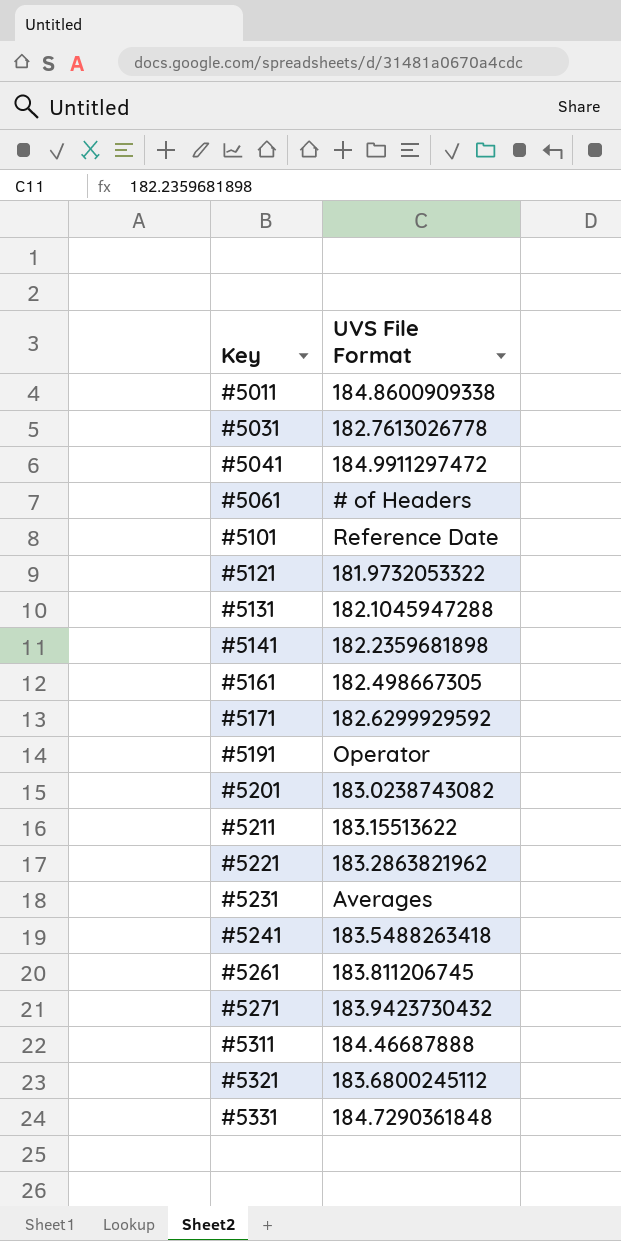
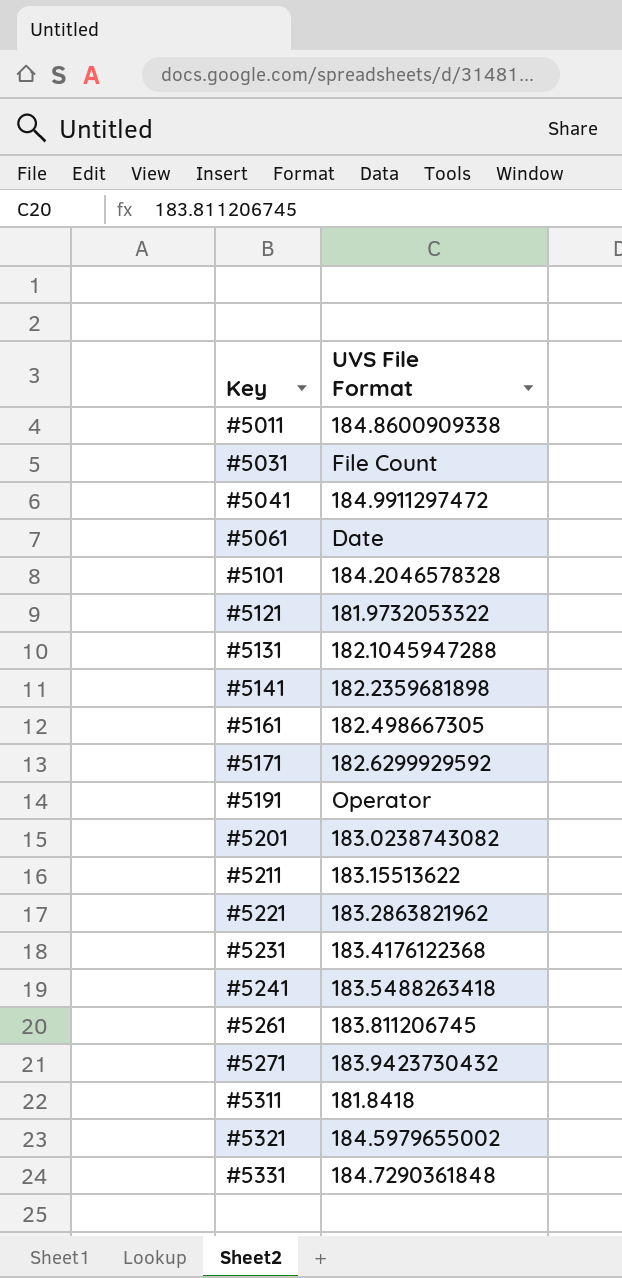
#5031 | UVS File Format: 182.7613026778 -> File Count
#5061 | UVS File Format: # of Headers -> Date
#5101 | UVS File Format: Reference Date -> 184.2046578328
#5231 | UVS File Format: Averages -> 183.4176122368
#5311 | UVS File Format: 184.46687888 -> 181.8418
#5321 | UVS File Format: 183.6800245112 -> 184.5979655002

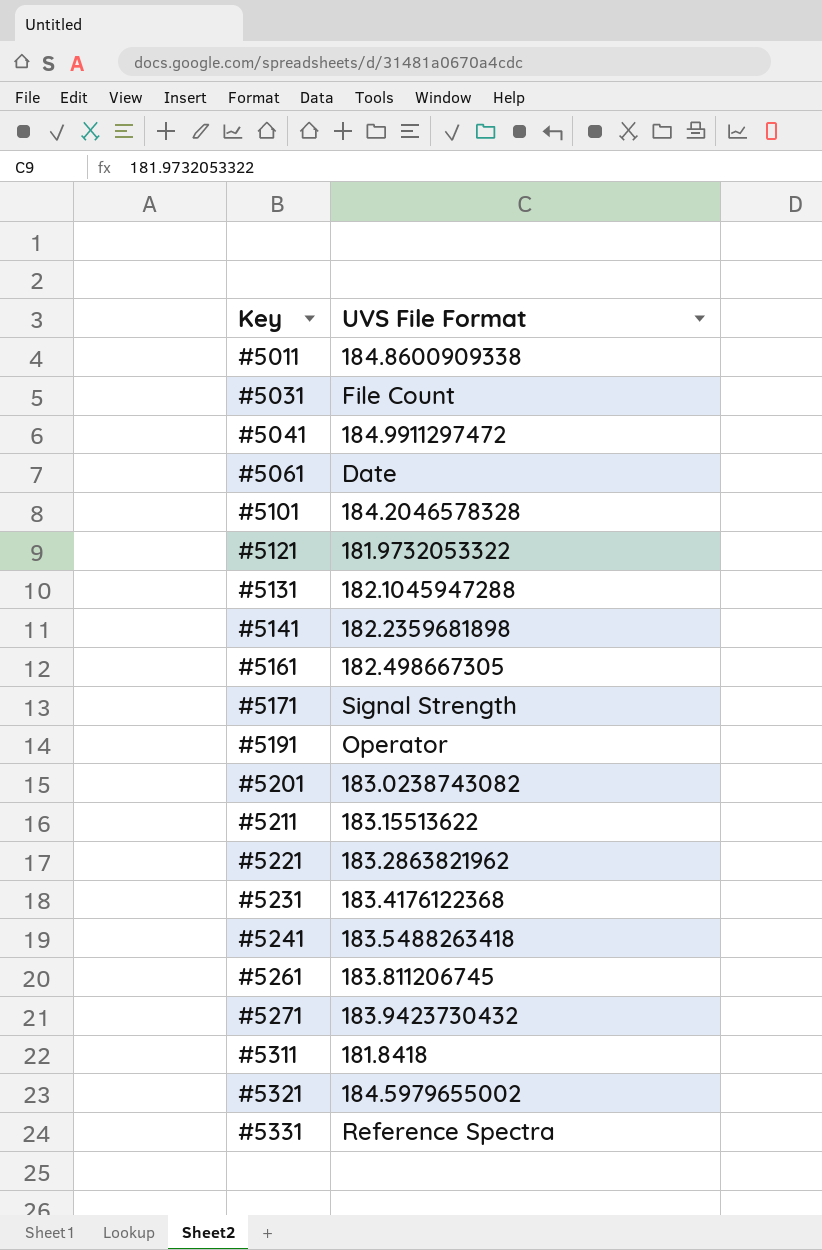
#5171 | UVS File Format: 182.6299929592 -> Signal Strength
#5331 | UVS File Format: 184.7290361848 -> Reference Spectra

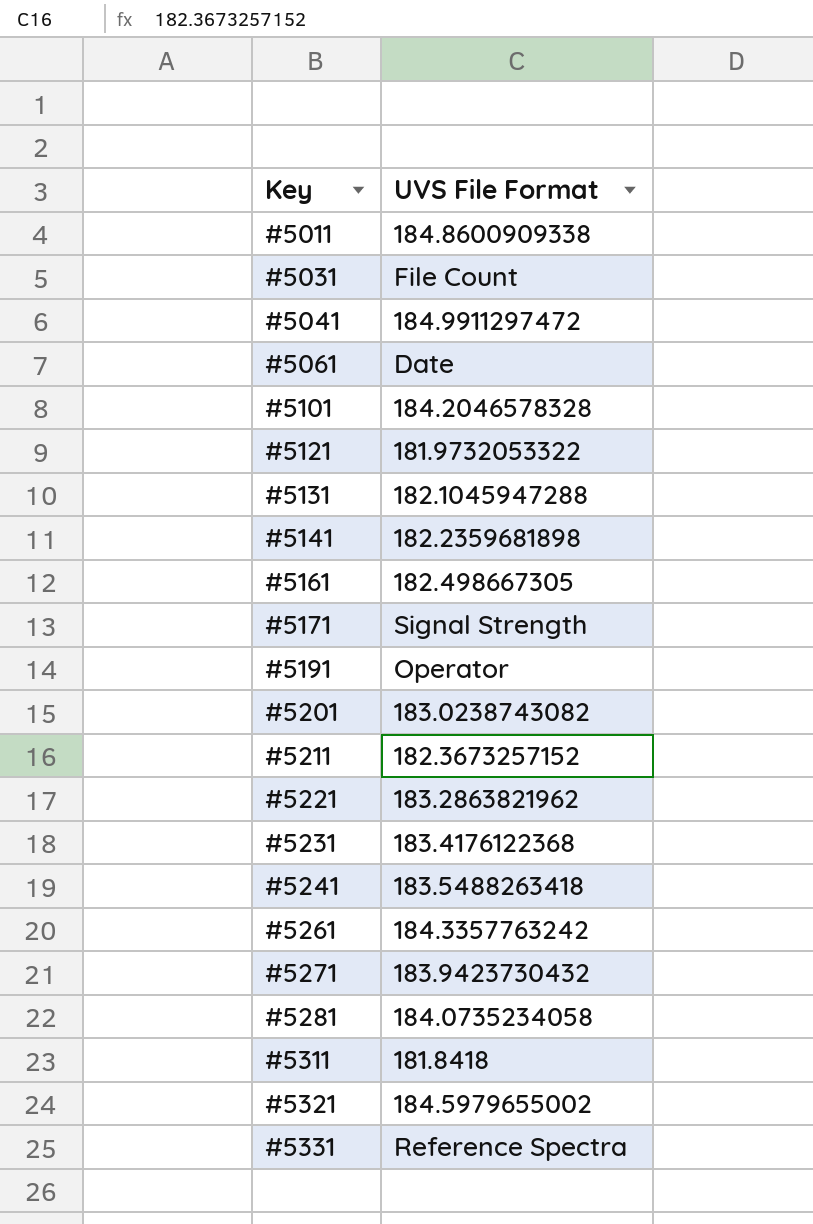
#5211 | UVS File Format: 183.15513622 -> 182.3673257152
#5261 | UVS File Format: 183.811206745 -> 184.3357763242
row #5281: none -> 184.0735234058

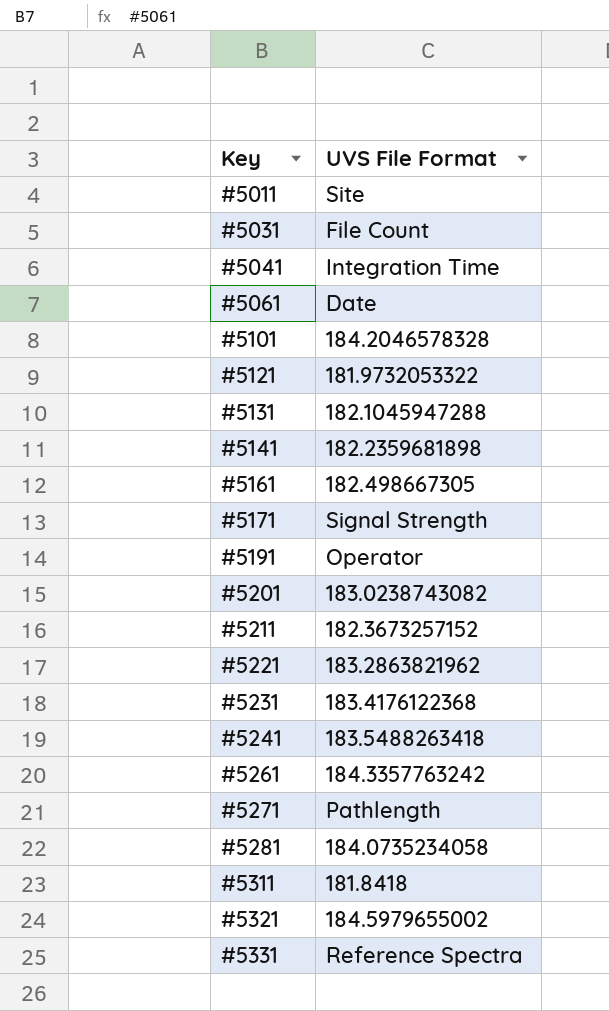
#5011 | UVS File Format: 184.8600909338 -> Site
#5041 | UVS File Format: 184.9911297472 -> Integration Time
#5271 | UVS File Format: 183.9423730432 -> Pathlength

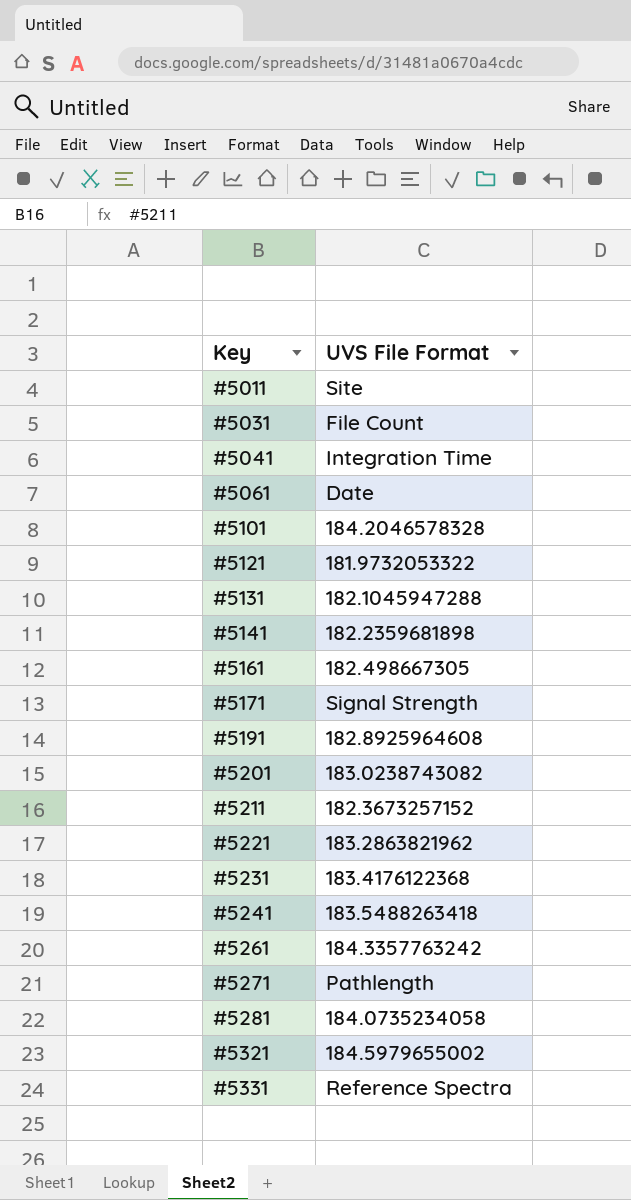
row #5311: 181.8418 -> none
#5191 | UVS File Format: Operator -> 182.8925964608

